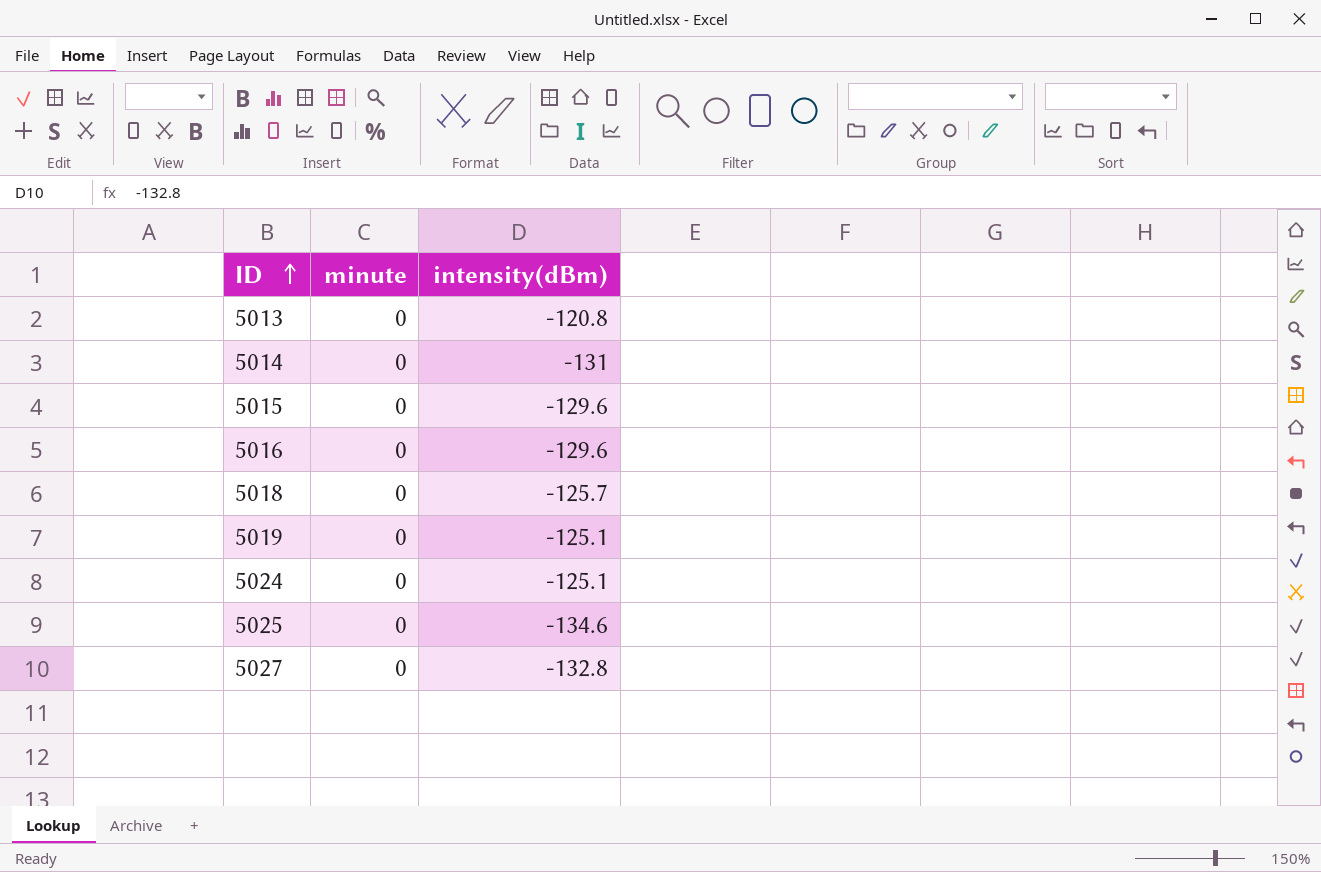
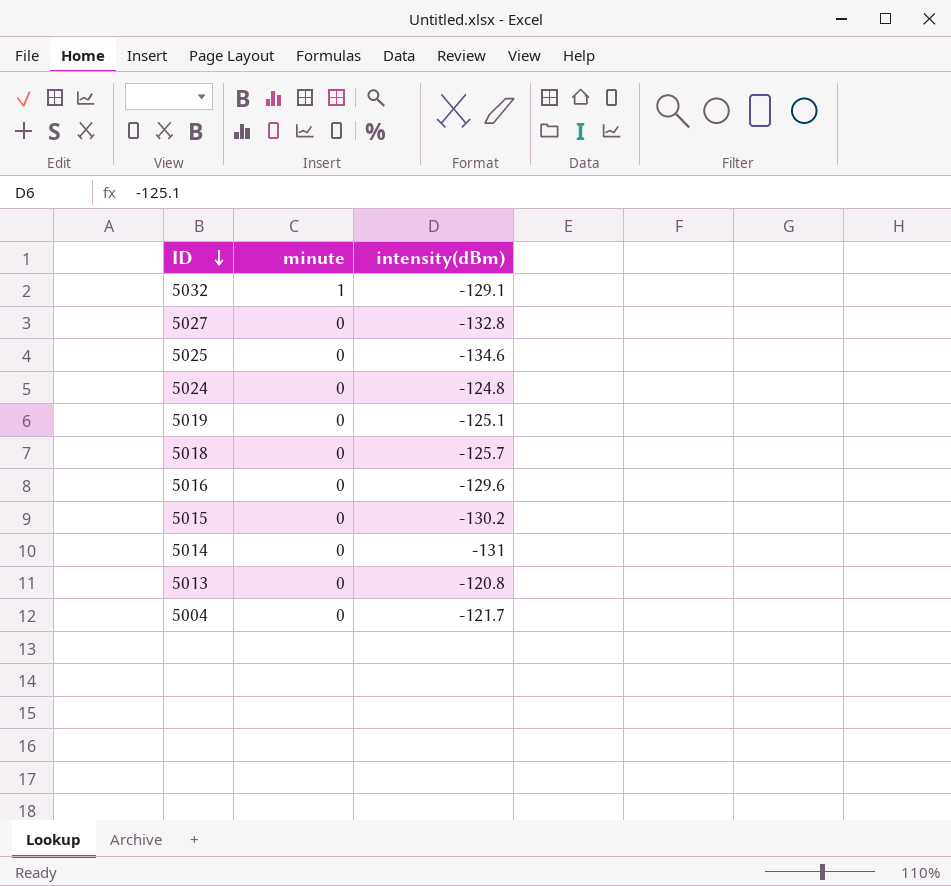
row order: ID ascending -> ID descending
row 5032: none -> 1 | -129.1
5024 | intensity(dBm): -125.1 -> -124.8
5015 | intensity(dBm): -129.6 -> -130.2
row 5004: none -> 0 | -121.7

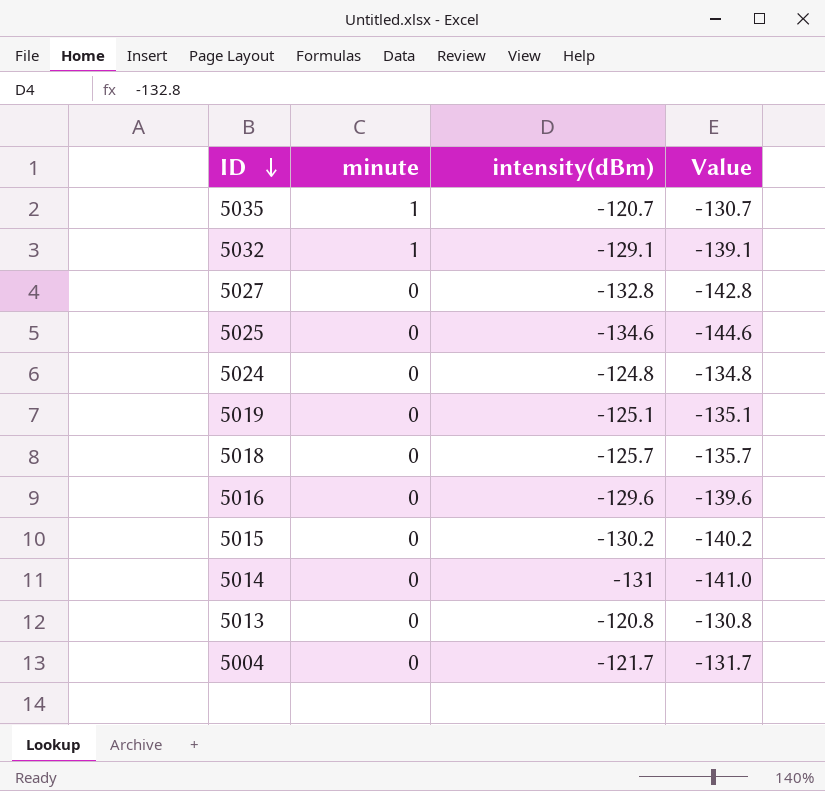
column Value | formula: none -> [intensity(dBm)] - 10
row 5035: none -> 1 | -120.7 | -130.7

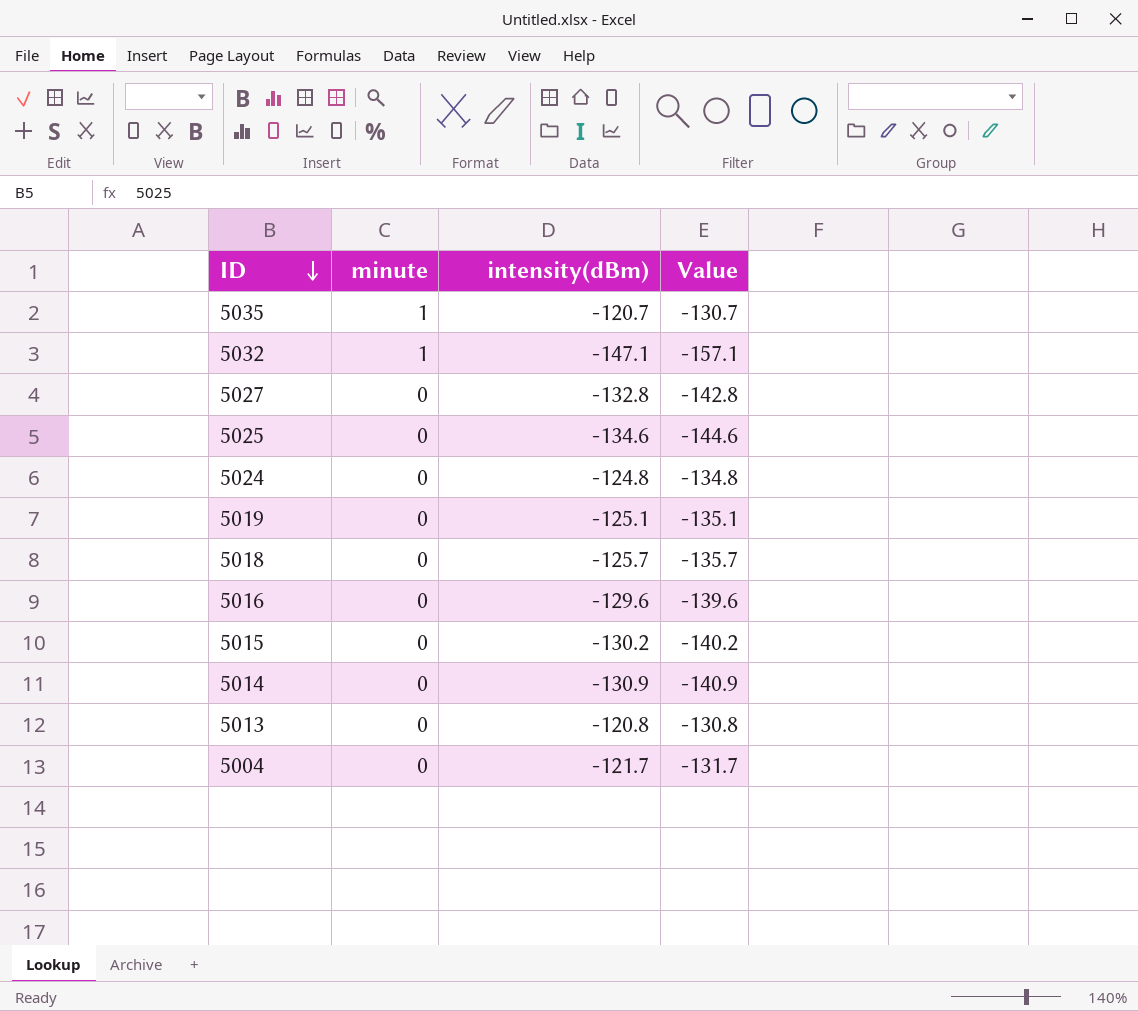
5032 | intensity(dBm): -129.1 -> -147.1
5032 | Value: -139.1 -> -157.1
5014 | intensity(dBm): -131 -> -130.9
5014 | Value: -141.0 -> -140.9

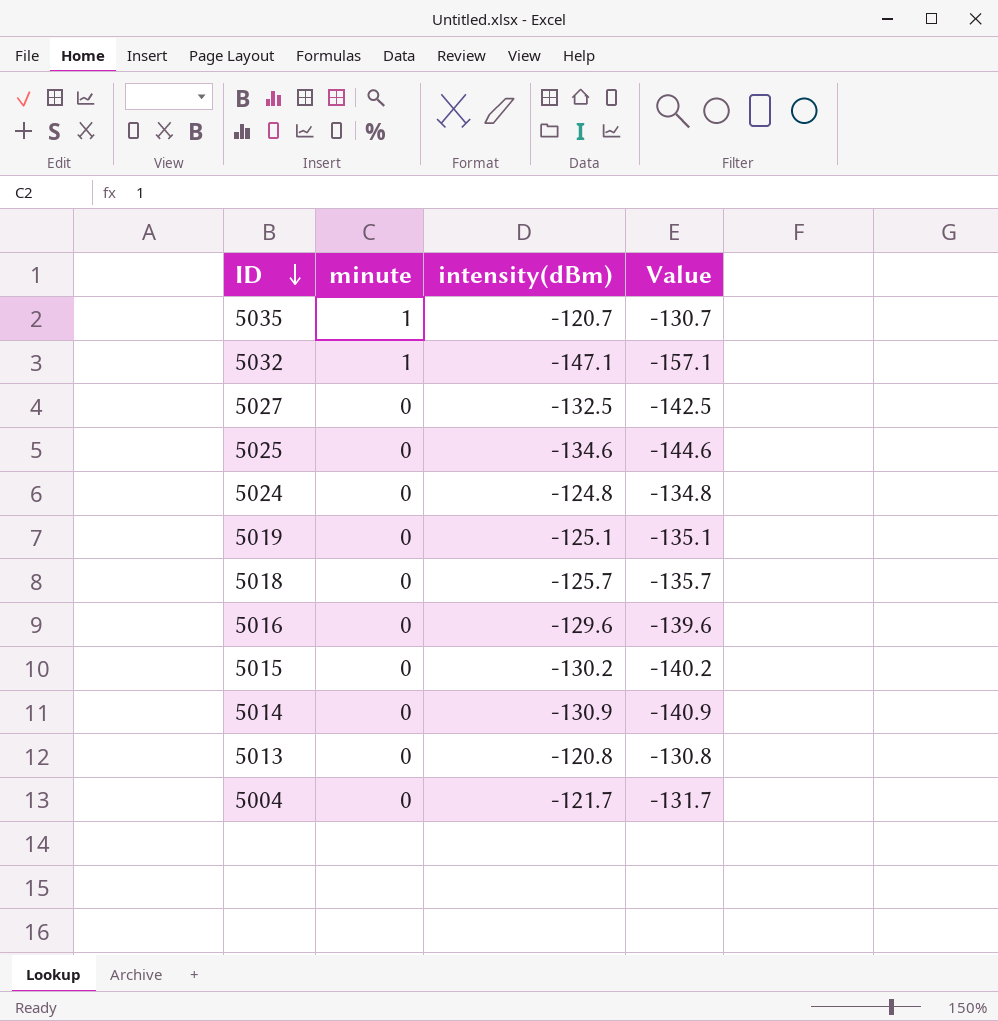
5027 | intensity(dBm): -132.8 -> -132.5
5027 | Value: -142.8 -> -142.5

